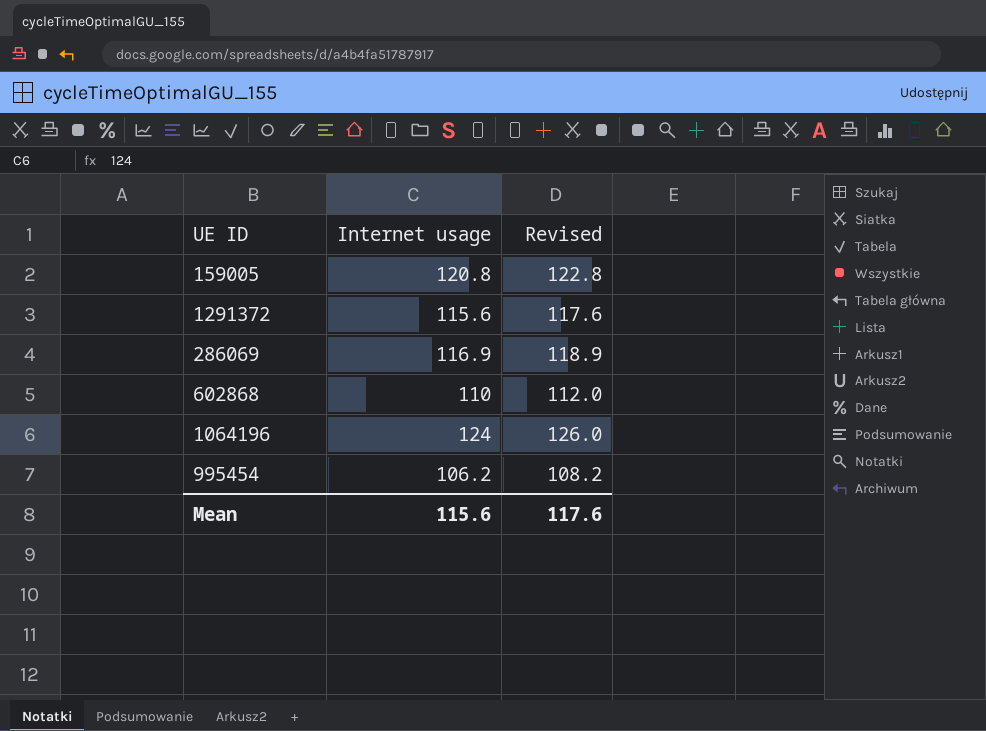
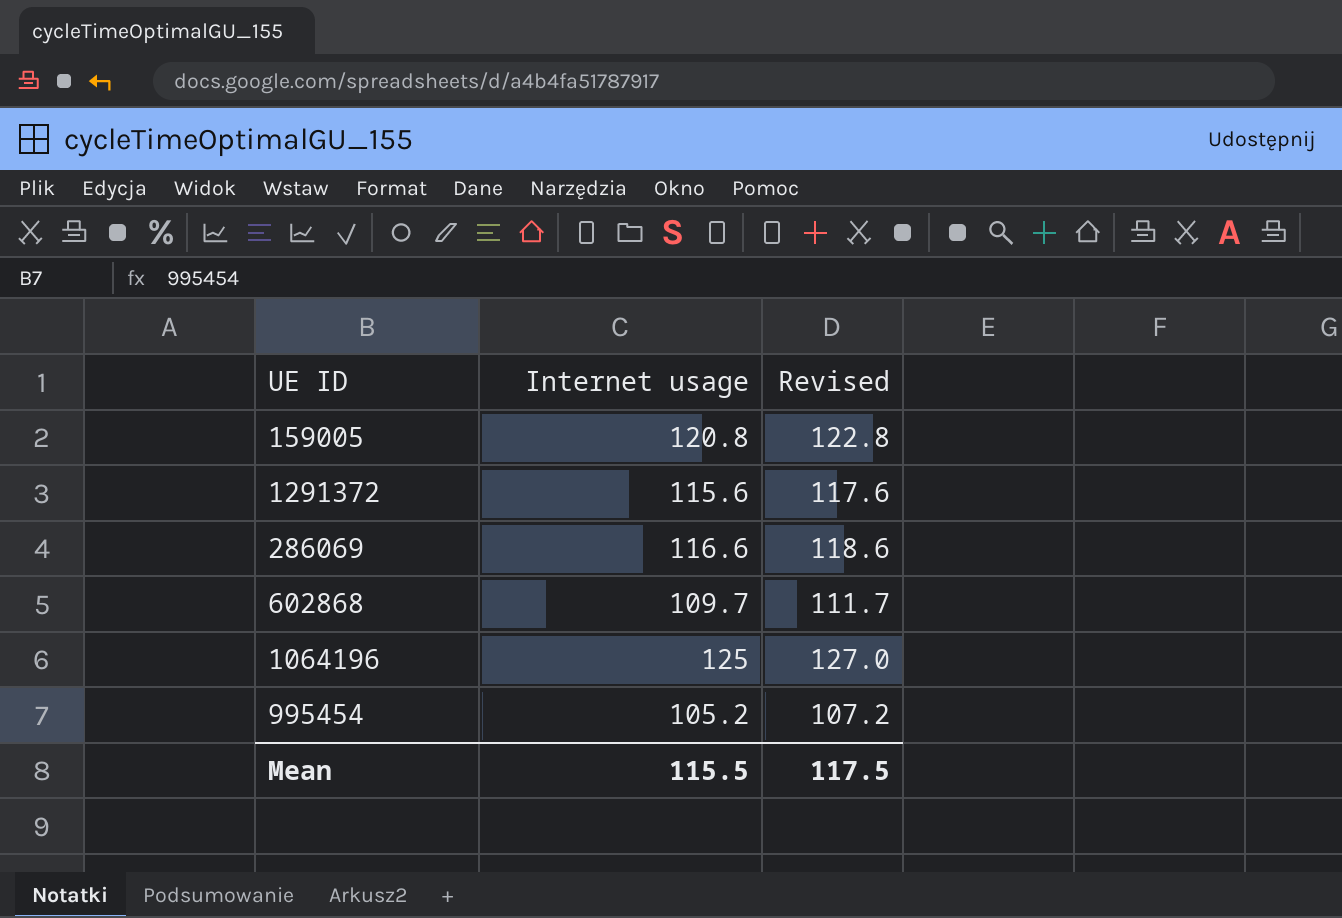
286069 | Internet usage: 116.9 -> 116.6
286069 | Revised: 118.9 -> 118.6
602868 | Internet usage: 110 -> 109.7
602868 | Revised: 112.0 -> 111.7
1064196 | Internet usage: 124 -> 125
1064196 | Revised: 126.0 -> 127.0
995454 | Internet usage: 106.2 -> 105.2
995454 | Revised: 108.2 -> 107.2
Mean | Internet usage: 115.6 -> 115.5
Mean | Revised: 117.6 -> 117.5

